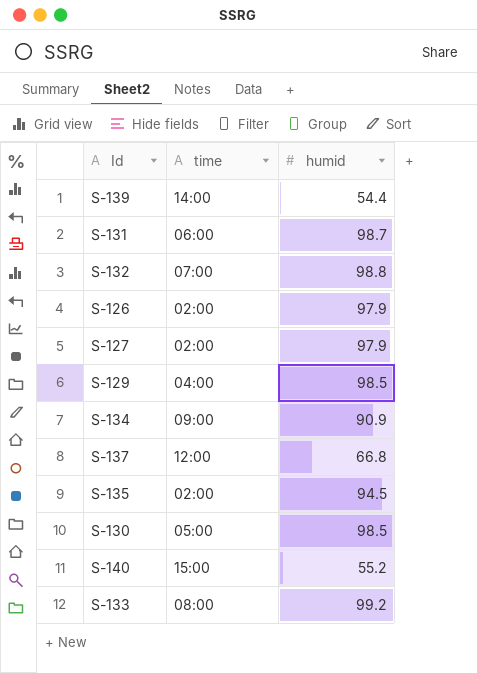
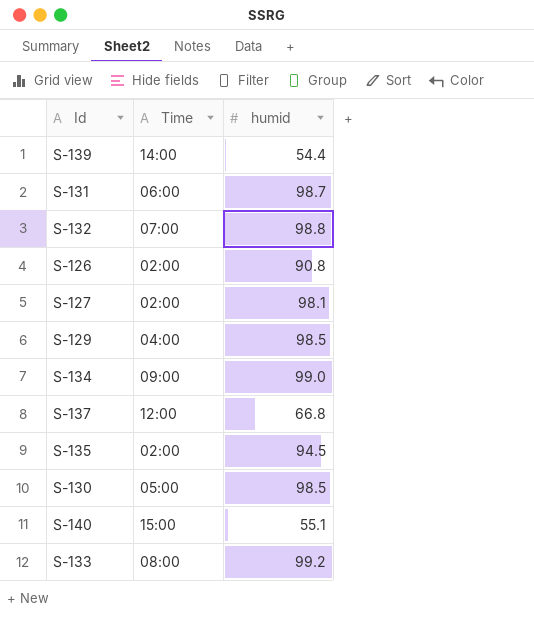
column name: time -> Time
S-126 | humid: 97.9 -> 90.8
S-127 | humid: 97.9 -> 98.1
S-134 | humid: 90.9 -> 99.0
S-140 | humid: 55.2 -> 55.1

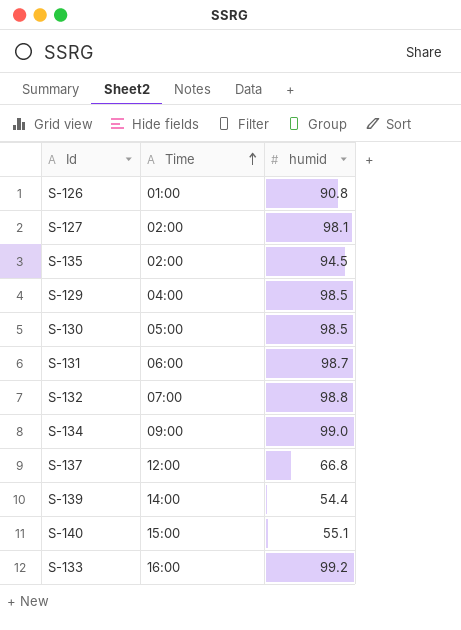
row order: none -> Time ascending
S-126 | Time: 02:00 -> 01:00
S-133 | Time: 08:00 -> 16:00

